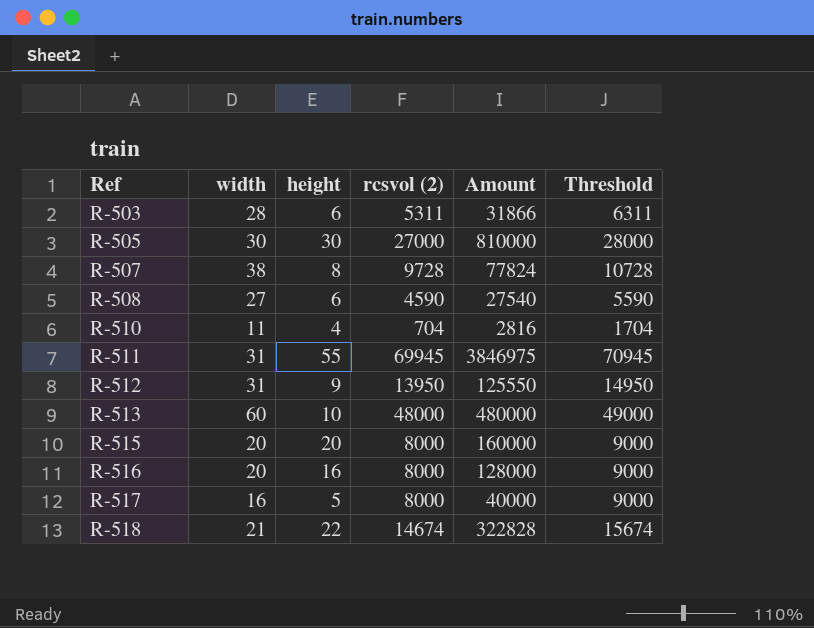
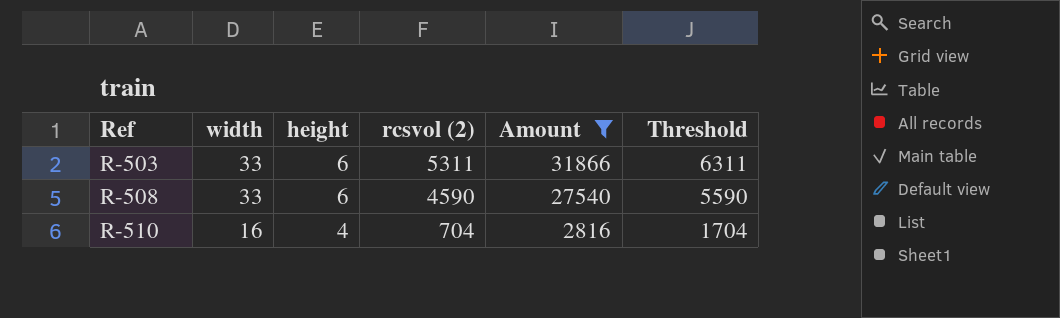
filter: none -> Amount <= 31866
R-503 | width: 28 -> 33
R-508 | width: 27 -> 33
R-510 | width: 11 -> 16

